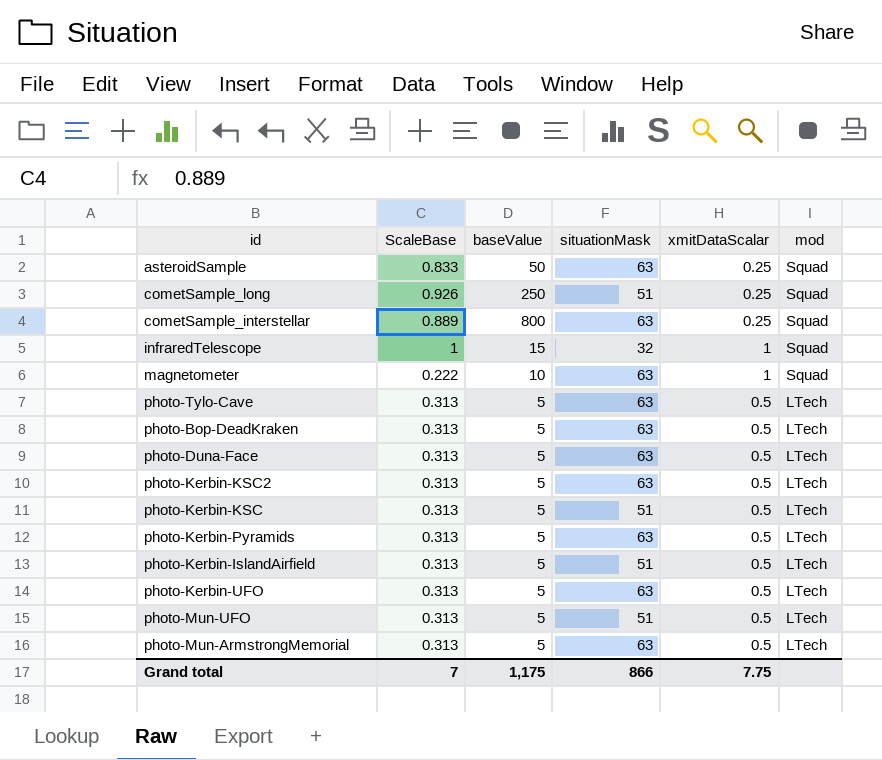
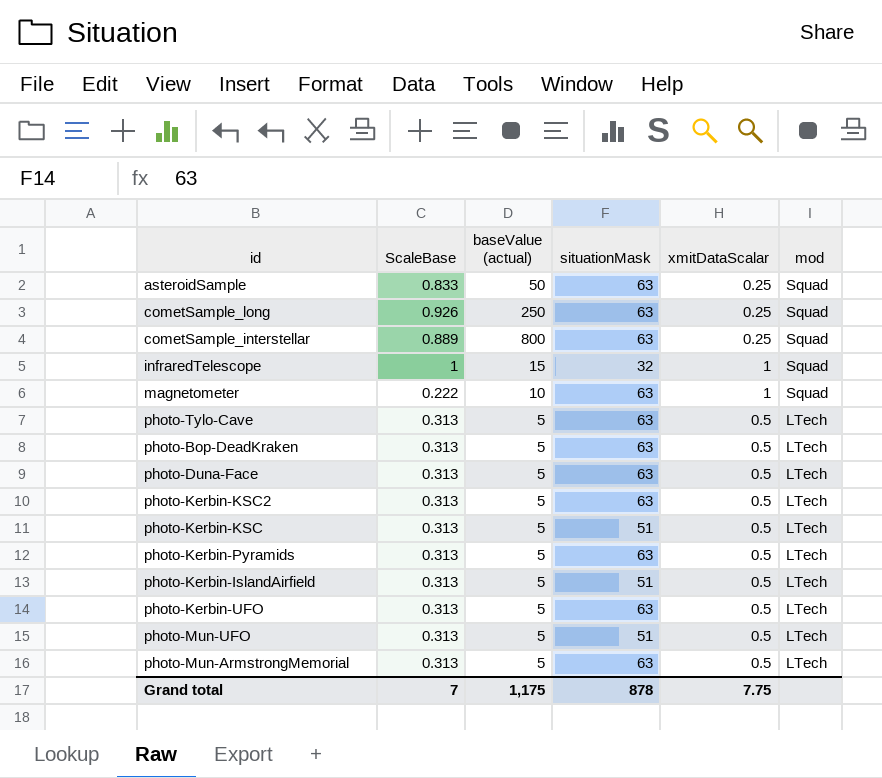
column name: baseValue -> baseValue (actual)
cometSample_long | situationMask: 51 -> 63
Grand total | situationMask: 866 -> 878

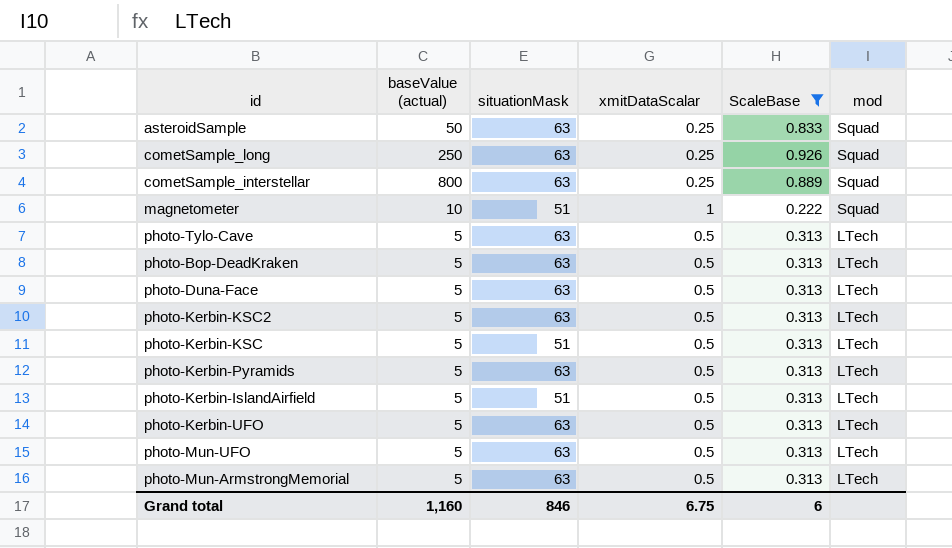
filter: none -> ScaleBase != 1
column ScaleBase | position: 2 -> 5
magnetometer | situationMask: 63 -> 51
photo-Mun-UFO | situationMask: 51 -> 63
Grand total | baseValue (actual): 1,175 -> 1,160
Grand total | situationMask: 878 -> 846
Grand total | xmitDataScalar: 7.75 -> 6.75
Grand total | ScaleBase: 7 -> 6

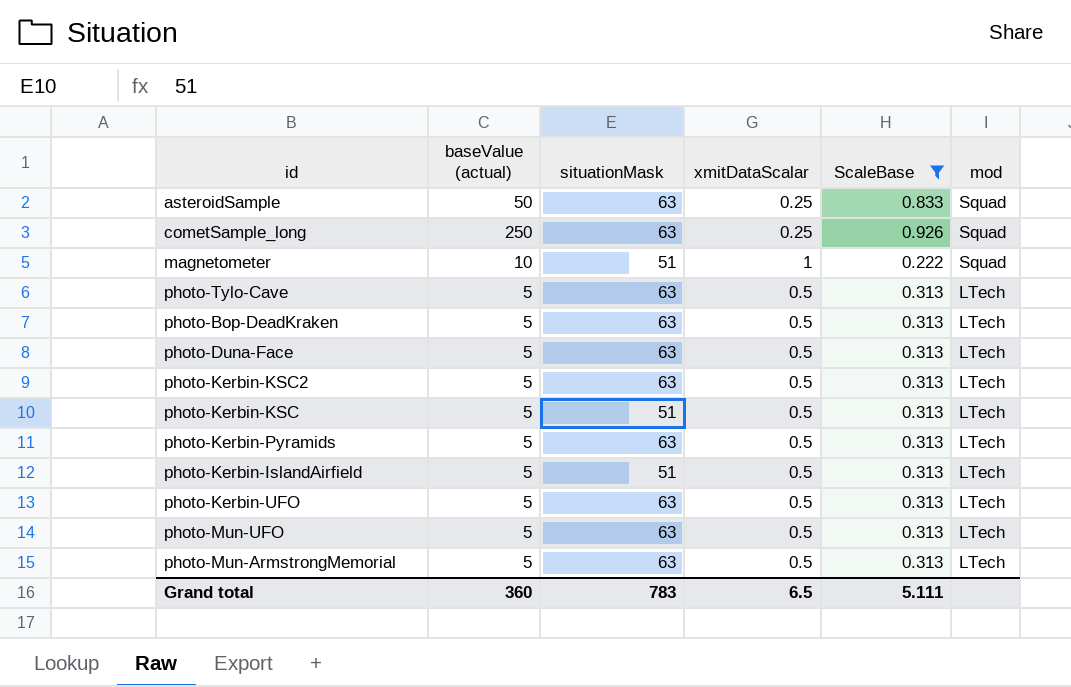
row cometSample_interstellar: 800 | 63 | 0.25 | 0.889 | Squad -> none
Grand total | baseValue (actual): 1,160 -> 360
Grand total | situationMask: 846 -> 783
Grand total | xmitDataScalar: 6.75 -> 6.5
Grand total | ScaleBase: 6 -> 5.111

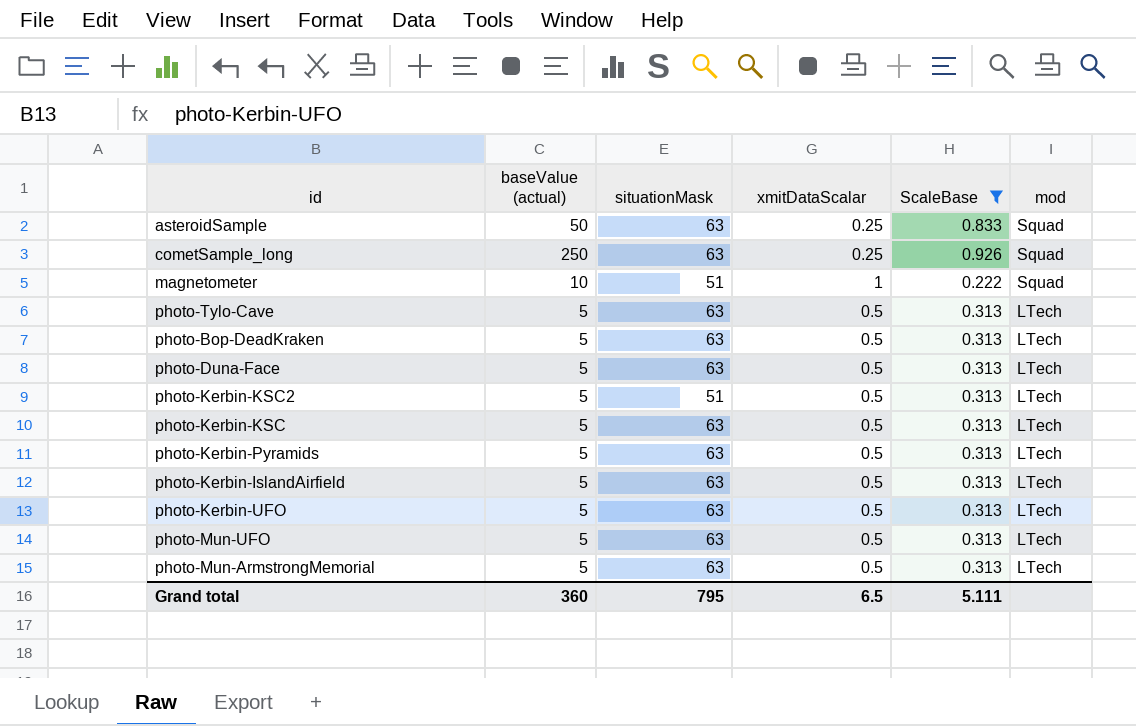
photo-Kerbin-KSC2 | situationMask: 63 -> 51
photo-Kerbin-KSC | situationMask: 51 -> 63
photo-Kerbin-IslandAirfield | situationMask: 51 -> 63
Grand total | situationMask: 783 -> 795

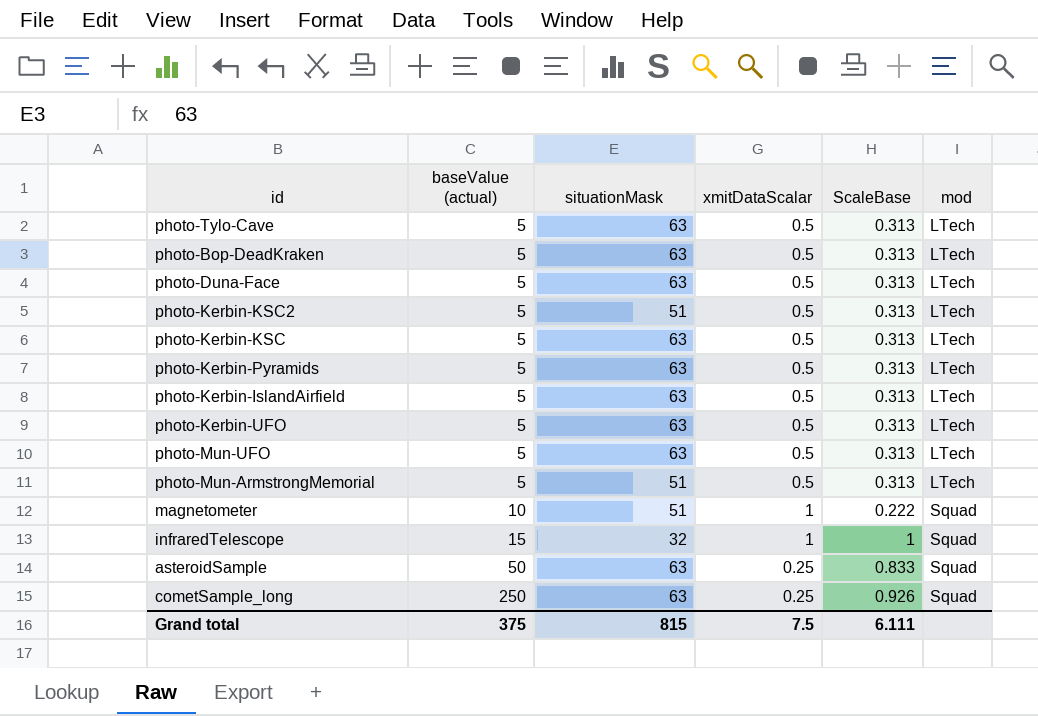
filter: ScaleBase != 1 -> none
row order: mod descending -> baseValue (actual) ascending
photo-Mun-ArmstrongMemorial | situationMask: 63 -> 51
Grand total | baseValue (actual): 360 -> 375
Grand total | situationMask: 795 -> 815
Grand total | xmitDataScalar: 6.5 -> 7.5
Grand total | ScaleBase: 5.111 -> 6.111

